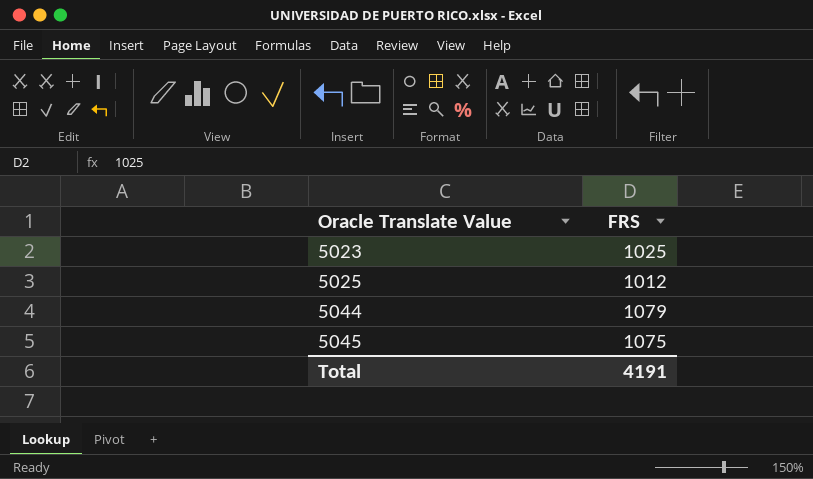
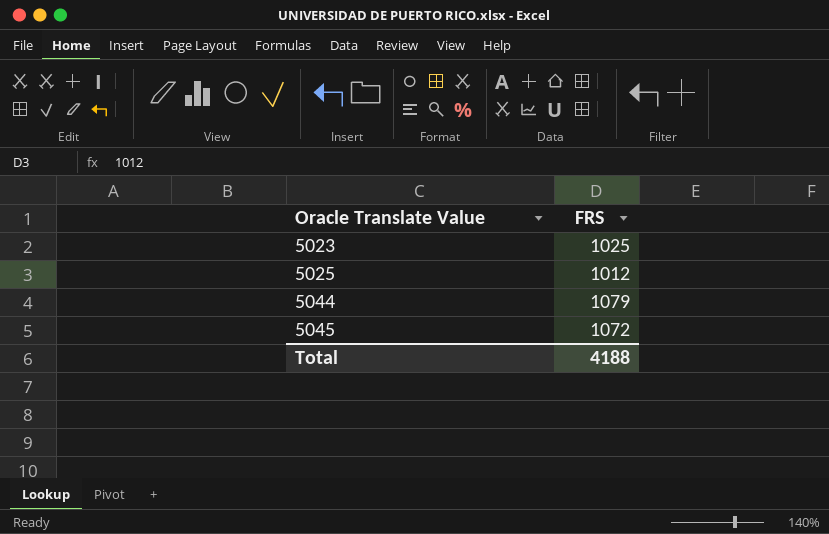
5045 | FRS: 1075 -> 1072
Total | FRS: 4191 -> 4188

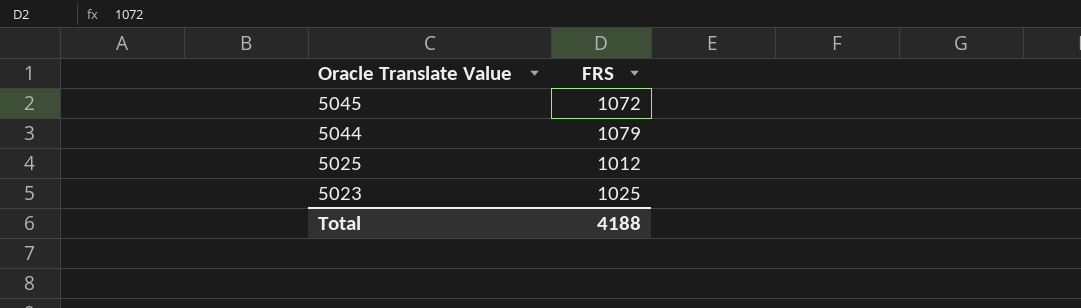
row order: Oracle Translate Value ascending -> Oracle Translate Value descending

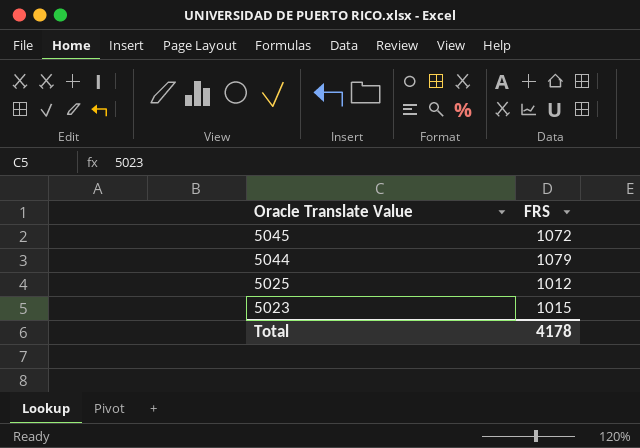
5023 | FRS: 1025 -> 1015
Total | FRS: 4188 -> 4178

